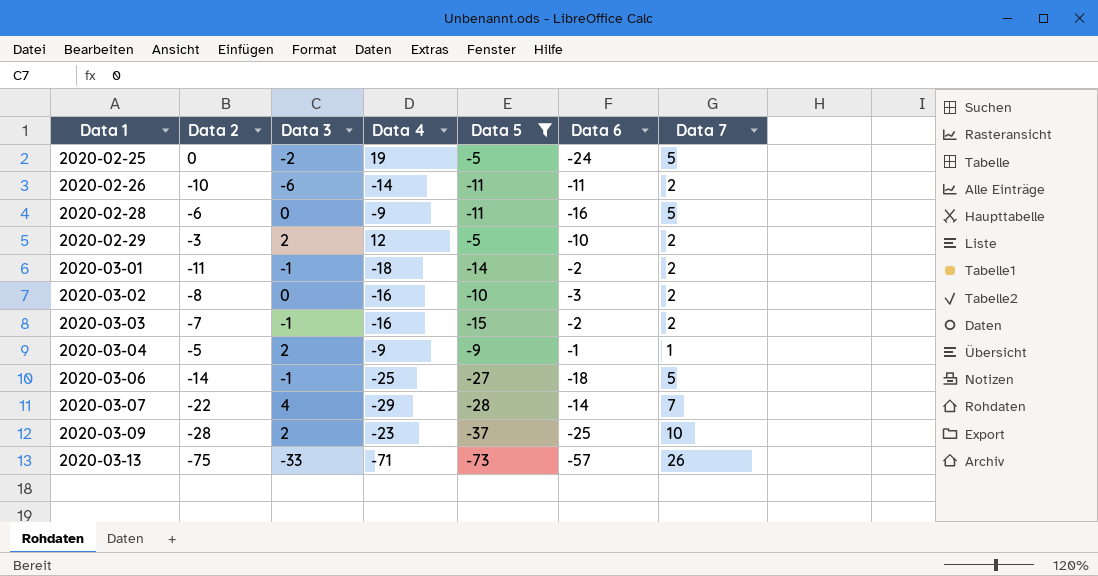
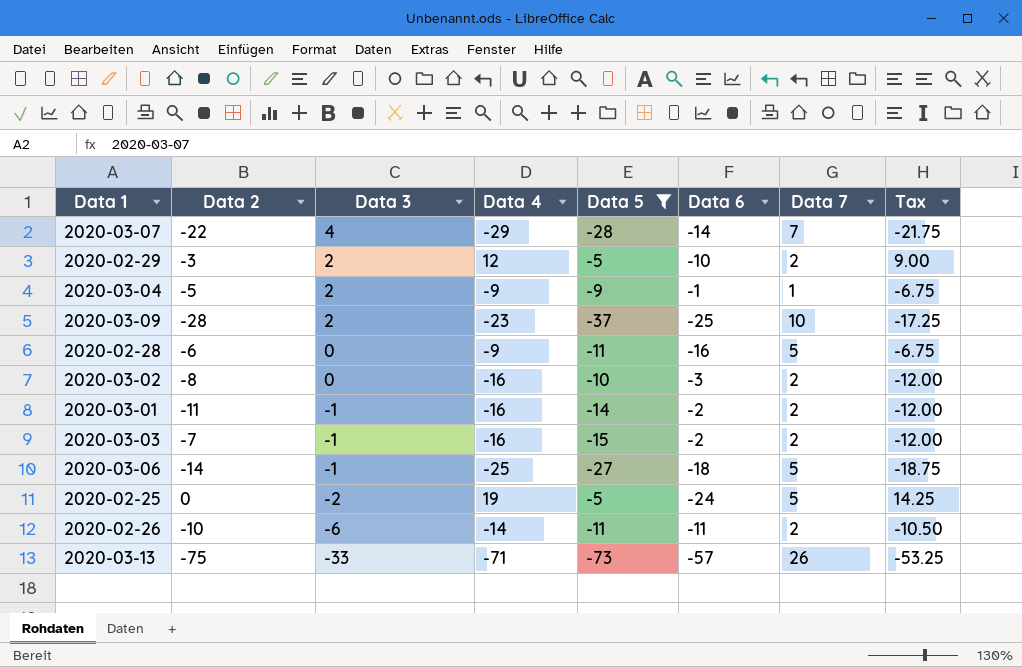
row order: Data 1 ascending -> Data 3 descending
column Tax | formula: none -> [Data 4] * 0.75
2020-03-01 | Data 4: -18 -> -16

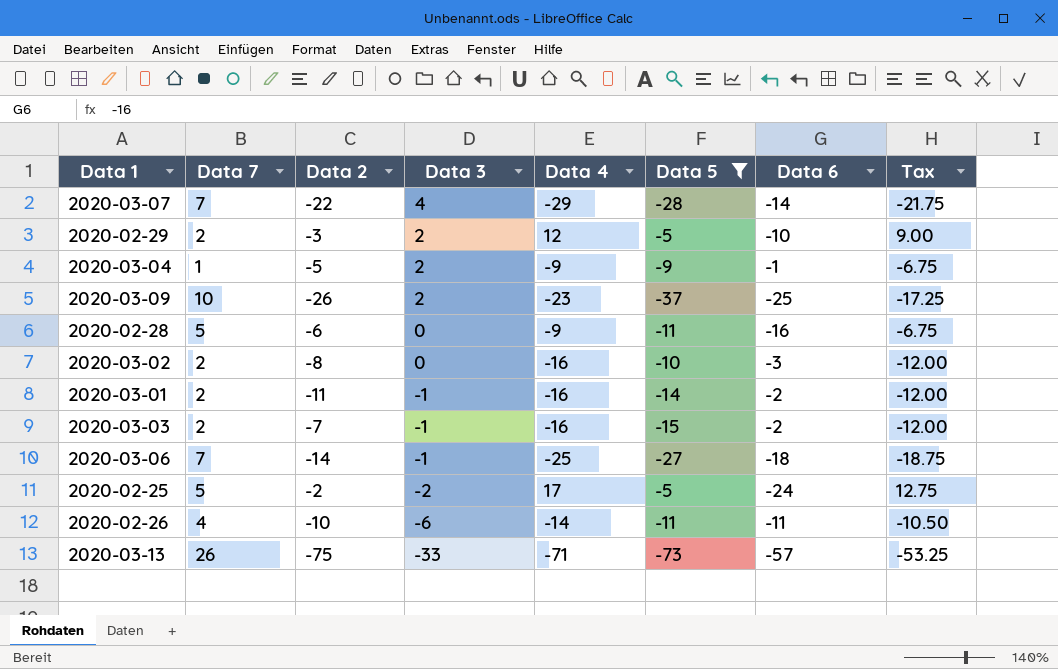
column Data 7 | position: 7 -> 2
2020-03-09 | Data 2: -28 -> -26
2020-03-06 | Data 7: 5 -> 7
2020-02-25 | Data 2: 0 -> -2
2020-02-25 | Data 4: 19 -> 17
2020-02-25 | Tax: 14.25 -> 12.75
2020-02-26 | Data 7: 2 -> 4

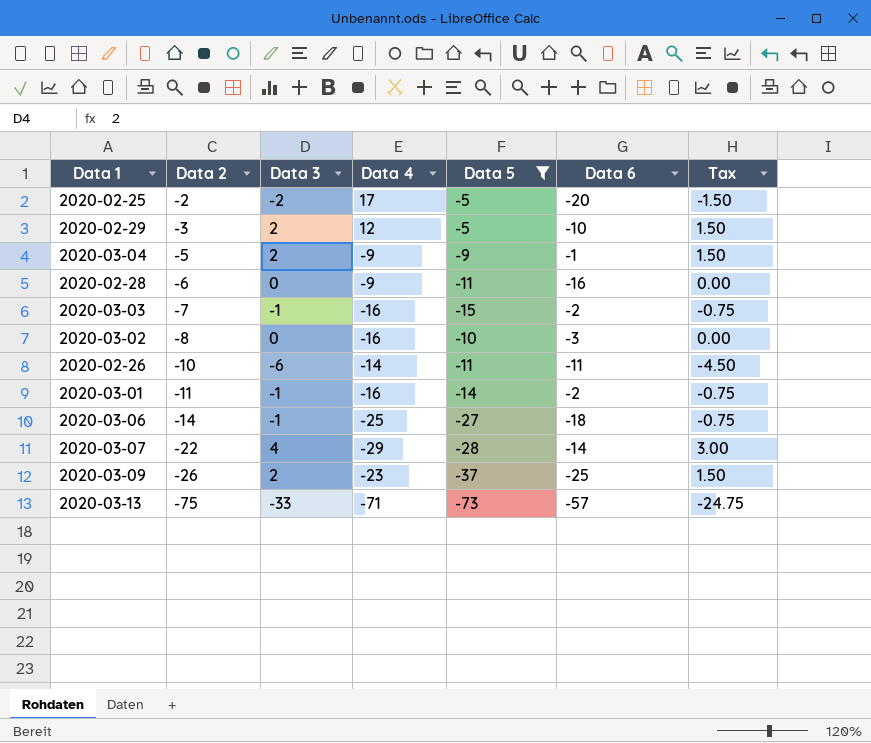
row order: Data 3 descending -> Data 2 descending
column Data 7 | position: 2 -> none
column Tax | formula: [Data 4] * 0.75 -> [Data 3] * 0.75
2020-02-25 | Data 6: -24 -> -20

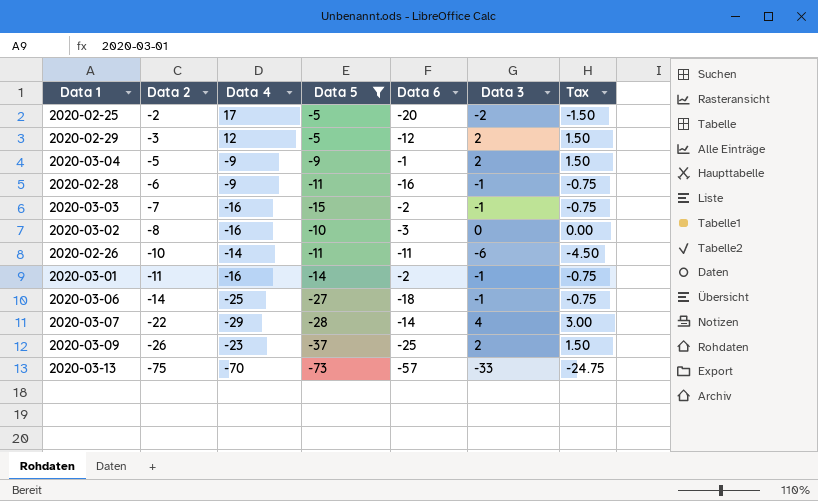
column Data 3 | position: 3 -> 6
2020-02-29 | Data 6: -10 -> -12
2020-02-28 | Data 3: 0 -> -1
2020-02-28 | Tax: 0.00 -> -0.75
2020-03-13 | Data 4: -71 -> -70

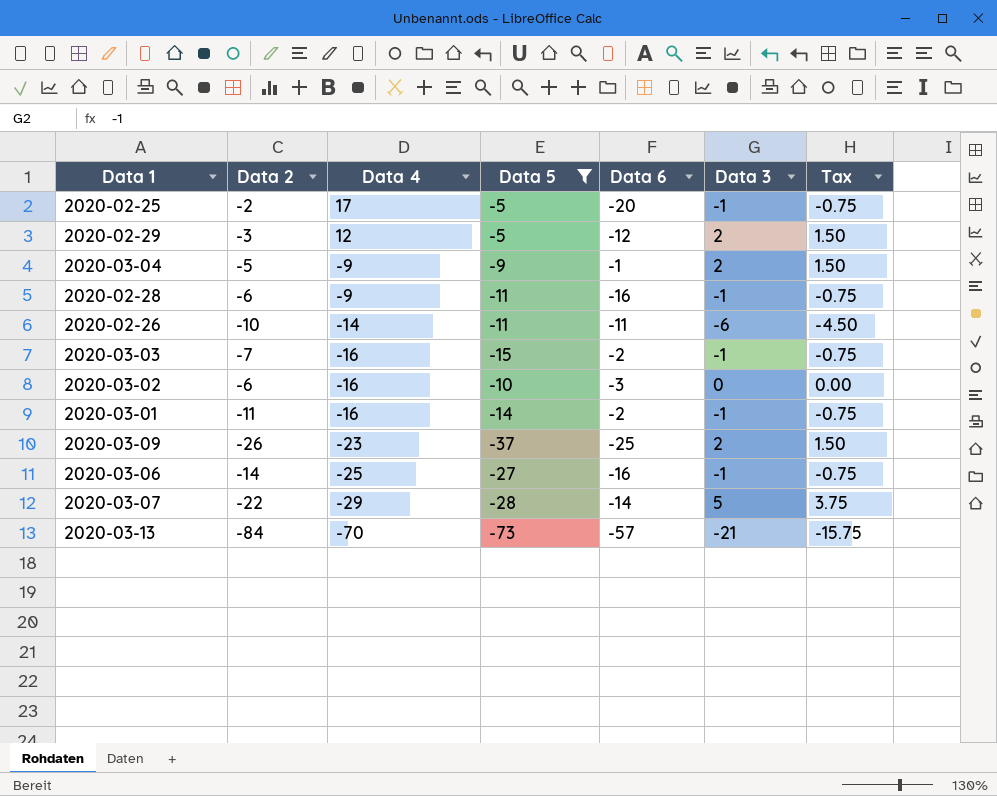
row order: Data 2 descending -> Data 4 descending
2020-02-25 | Data 3: -2 -> -1
2020-02-25 | Tax: -1.50 -> -0.75
2020-03-02 | Data 2: -8 -> -6
2020-03-06 | Data 6: -18 -> -16
2020-03-07 | Data 3: 4 -> 5
2020-03-07 | Tax: 3.00 -> 3.75
2020-03-13 | Data 2: -75 -> -84
2020-03-13 | Data 3: -33 -> -21
2020-03-13 | Tax: -24.75 -> -15.75

